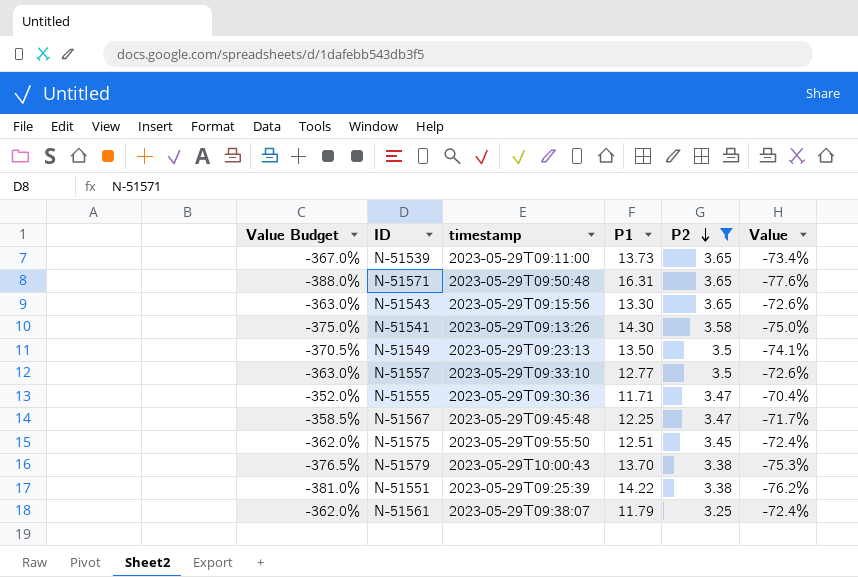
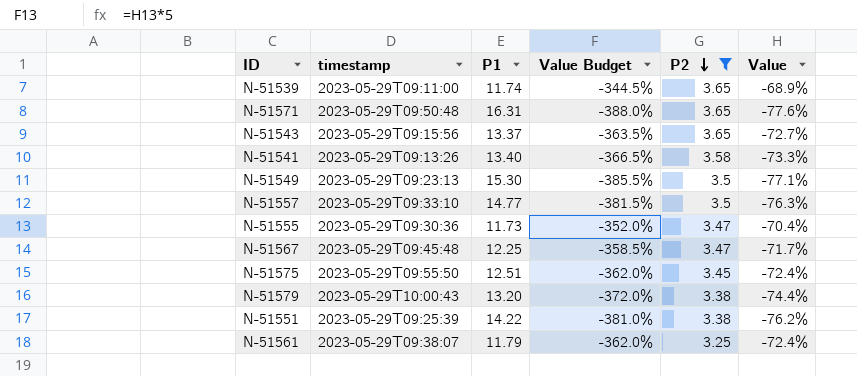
column Value Budget | position: 1 -> 4
N-51539 | P1: 13.73 -> 11.74
N-51539 | Value Budget: -367.0% -> -344.5%
N-51539 | Value: -73.4% -> -68.9%
N-51543 | P1: 13.30 -> 13.37
N-51543 | Value Budget: -363.0% -> -363.5%
N-51543 | Value: -72.6% -> -72.7%
N-51541 | P1: 14.30 -> 13.40
N-51541 | Value Budget: -375.0% -> -366.5%
N-51541 | Value: -75.0% -> -73.3%
N-51549 | P1: 13.50 -> 15.30
N-51549 | Value Budget: -370.5% -> -385.5%
N-51549 | Value: -74.1% -> -77.1%
N-51557 | P1: 12.77 -> 14.77
N-51557 | Value Budget: -363.0% -> -381.5%
N-51557 | Value: -72.6% -> -76.3%
N-51555 | P1: 11.71 -> 11.73
N-51579 | P1: 13.70 -> 13.20
N-51579 | Value Budget: -376.5% -> -372.0%
N-51579 | Value: -75.3% -> -74.4%

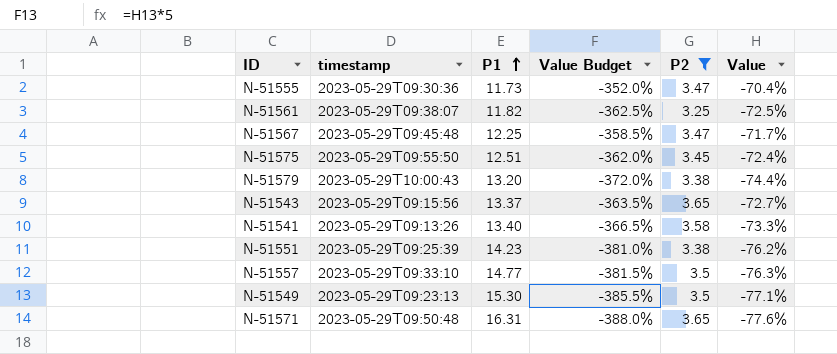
row order: P2 descending -> P1 ascending
row N-51539: 2023-05-29T09:11:00 | 11.74 | -344.5% | 3.65 | -68.9% -> none
N-51561 | P1: 11.79 -> 11.82
N-51561 | Value Budget: -362.0% -> -362.5%
N-51561 | Value: -72.4% -> -72.5%
N-51551 | P1: 14.22 -> 14.23

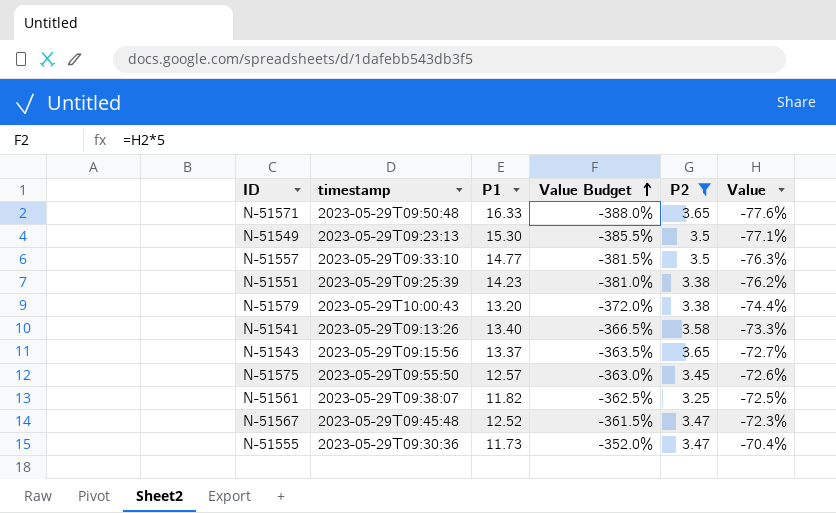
row order: P1 ascending -> Value Budget ascending
N-51571 | P1: 16.31 -> 16.33
N-51575 | P1: 12.51 -> 12.57
N-51575 | Value Budget: -362.0% -> -363.0%
N-51575 | Value: -72.4% -> -72.6%
N-51567 | P1: 12.25 -> 12.52
N-51567 | Value Budget: -358.5% -> -361.5%
N-51567 | Value: -71.7% -> -72.3%

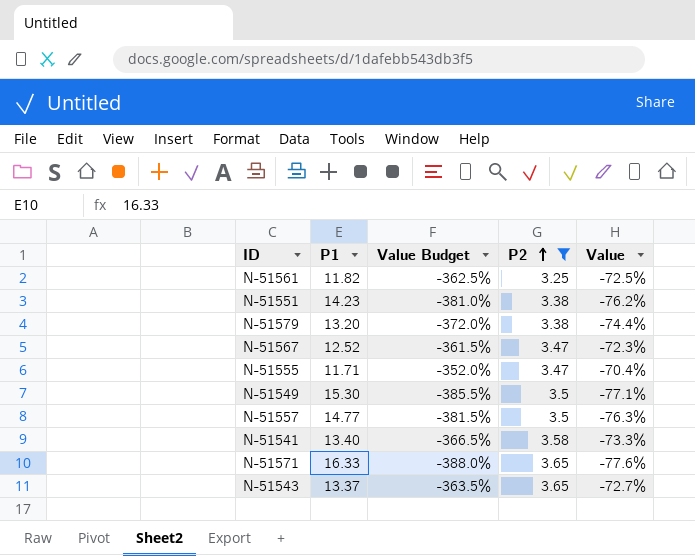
row order: Value Budget ascending -> P2 ascending
column timestamp | position: 2 -> none
row N-51575: 2023-05-29T09:55:50 | 12.57 | -363.0% | 3.45 | -72.6% -> none
N-51555 | P1: 11.73 -> 11.71

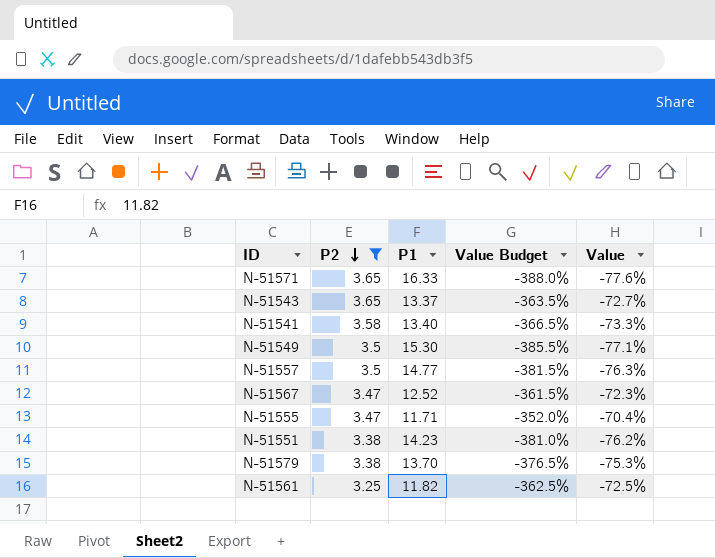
row order: P2 ascending -> P2 descending
column P2 | position: 4 -> 2
N-51579 | P1: 13.20 -> 13.70
N-51579 | Value Budget: -372.0% -> -376.5%
N-51579 | Value: -74.4% -> -75.3%

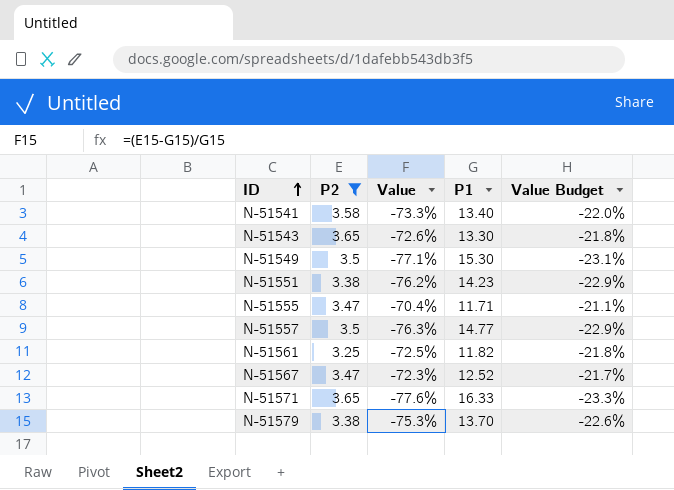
row order: P2 descending -> ID ascending
column Value | position: 5 -> 3
column Value Budget | formula: [Value] * 5 -> [Value] * 0.3
N-51543 | Value: -72.7% -> -72.6%
N-51543 | P1: 13.37 -> 13.30

